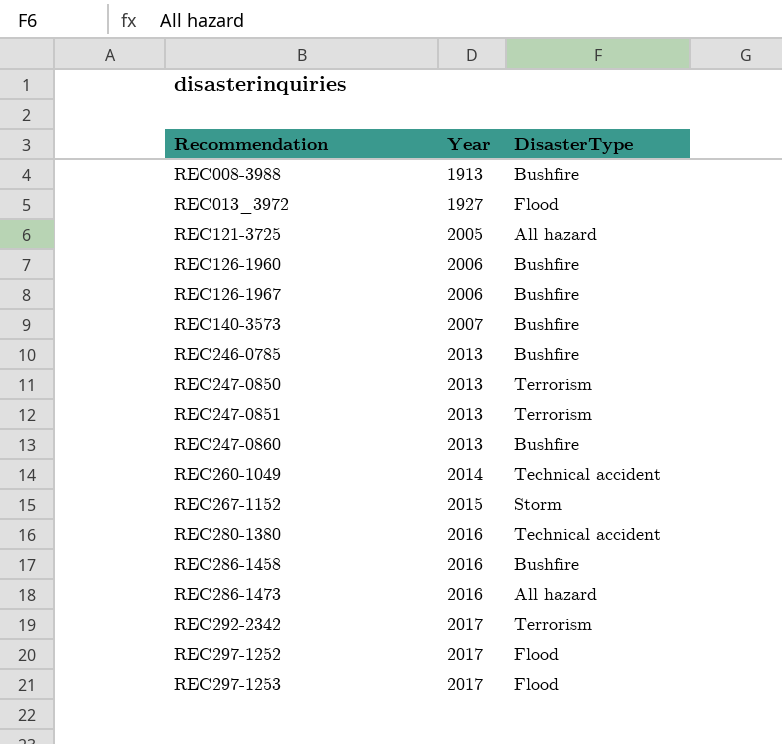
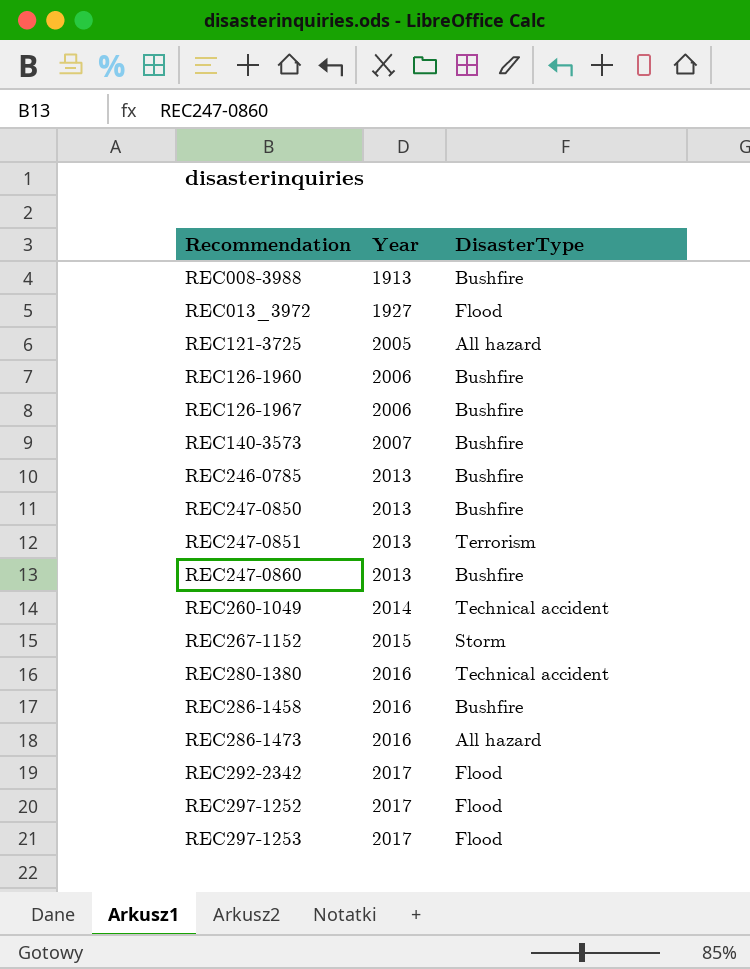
REC247-0850 | DisasterType: Terrorism -> Bushfire
REC292-2342 | DisasterType: Terrorism -> Flood

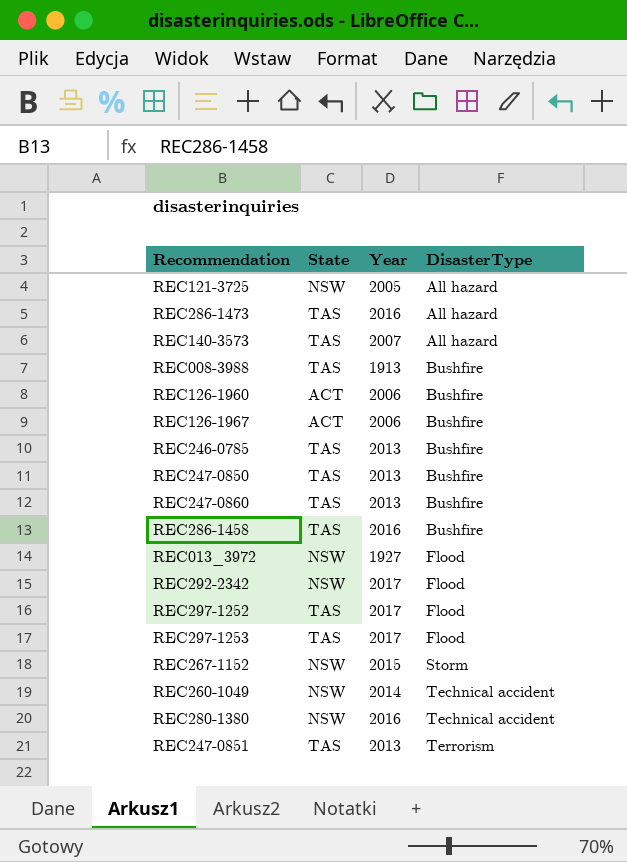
row order: Recommendation ascending -> DisasterType ascending
column State | position: none -> 2
REC140-3573 | DisasterType: Bushfire -> All hazard

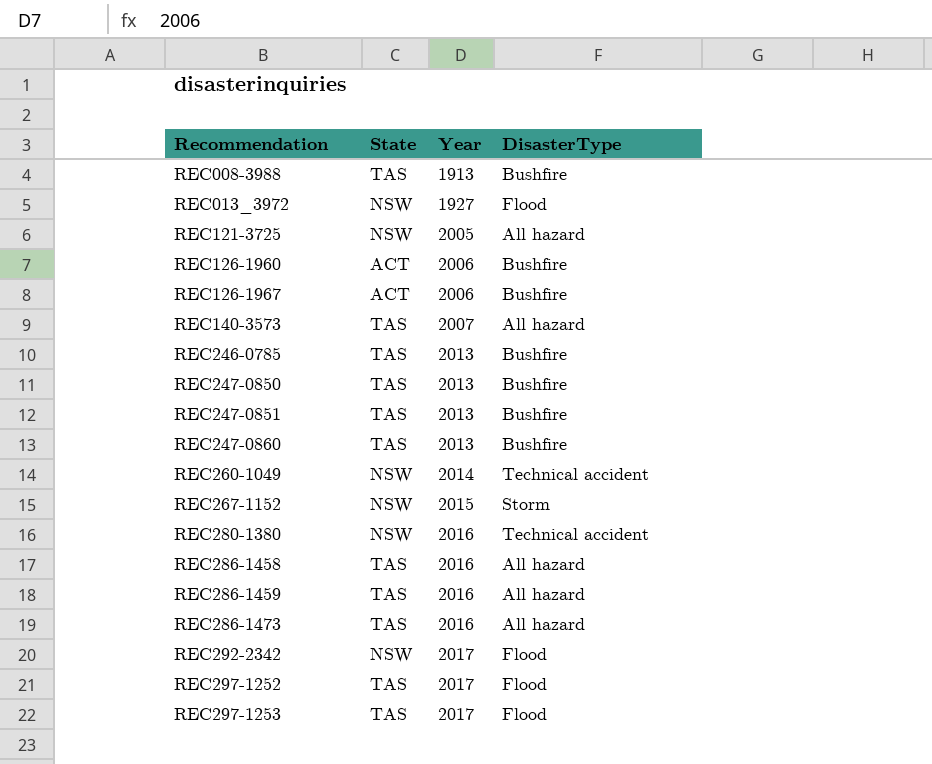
row order: DisasterType ascending -> Recommendation ascending
REC247-0851 | DisasterType: Terrorism -> Bushfire
REC286-1458 | DisasterType: Bushfire -> All hazard
row REC286-1459: none -> TAS | 2016 | All hazard

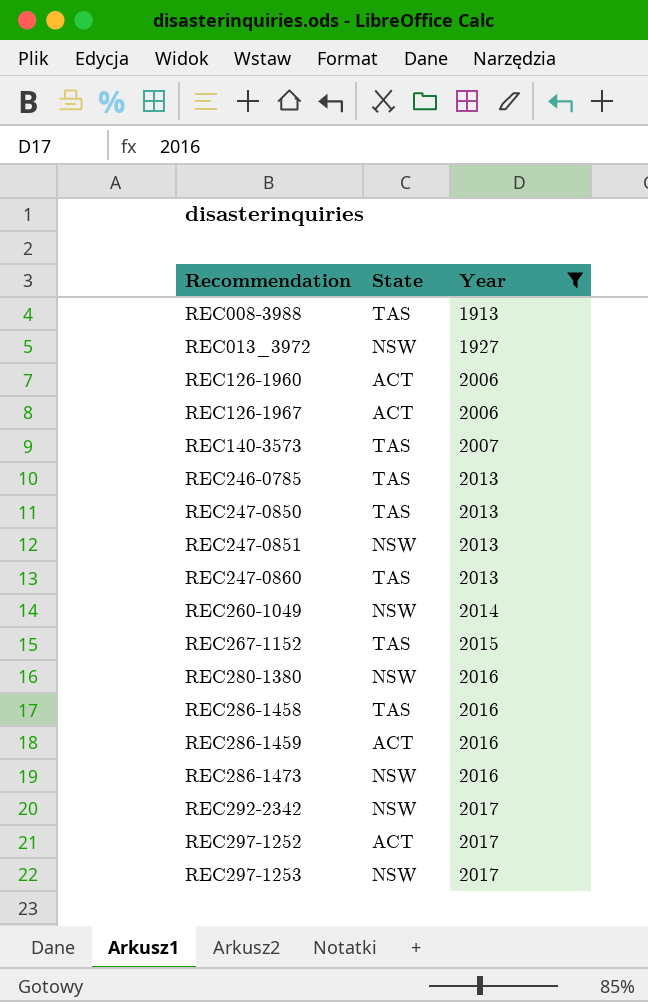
filter: none -> Year != 2005
column DisasterType | position: 4 -> none
REC247-0851 | State: TAS -> NSW
REC267-1152 | State: NSW -> TAS
REC286-1459 | State: TAS -> ACT
REC286-1473 | State: TAS -> NSW
REC297-1252 | State: TAS -> ACT
REC297-1253 | State: TAS -> NSW

